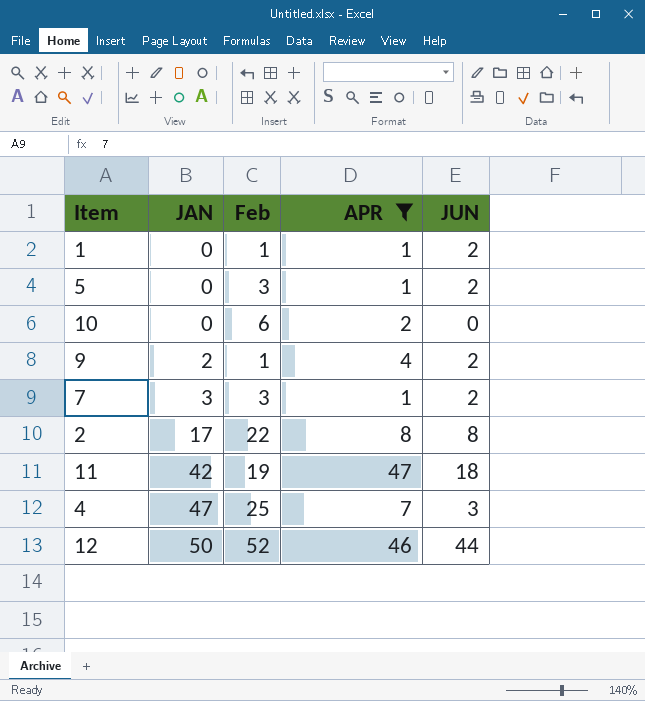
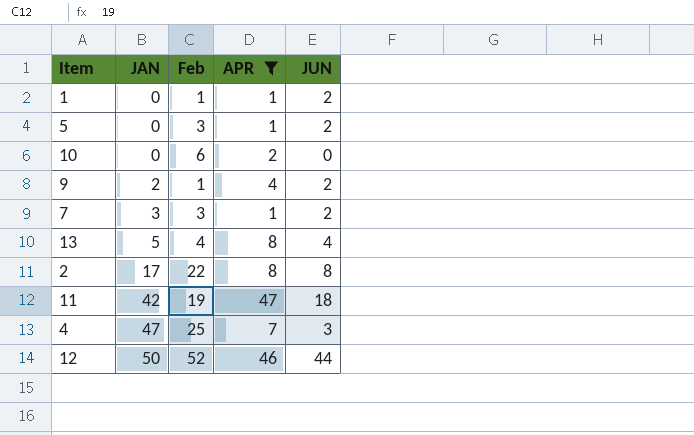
row 13: none -> 5 | 4 | 8 | 4

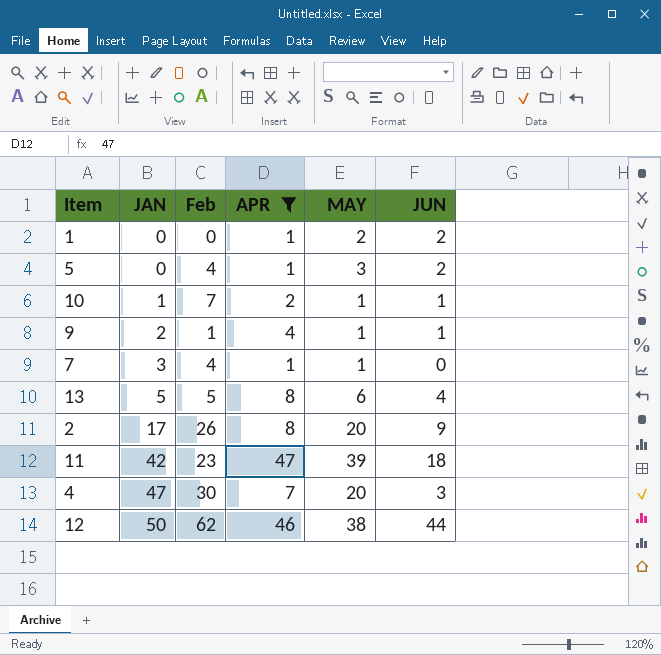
column MAY | position: none -> 5
1 | Feb: 1 -> 0
5 | Feb: 3 -> 4
10 | JAN: 0 -> 1
10 | Feb: 6 -> 7
10 | JUN: 0 -> 1
9 | JUN: 2 -> 1
7 | Feb: 3 -> 4
7 | JUN: 2 -> 0
13 | Feb: 4 -> 5
2 | Feb: 22 -> 26
2 | JUN: 8 -> 9
11 | Feb: 19 -> 23
4 | Feb: 25 -> 30
12 | Feb: 52 -> 62

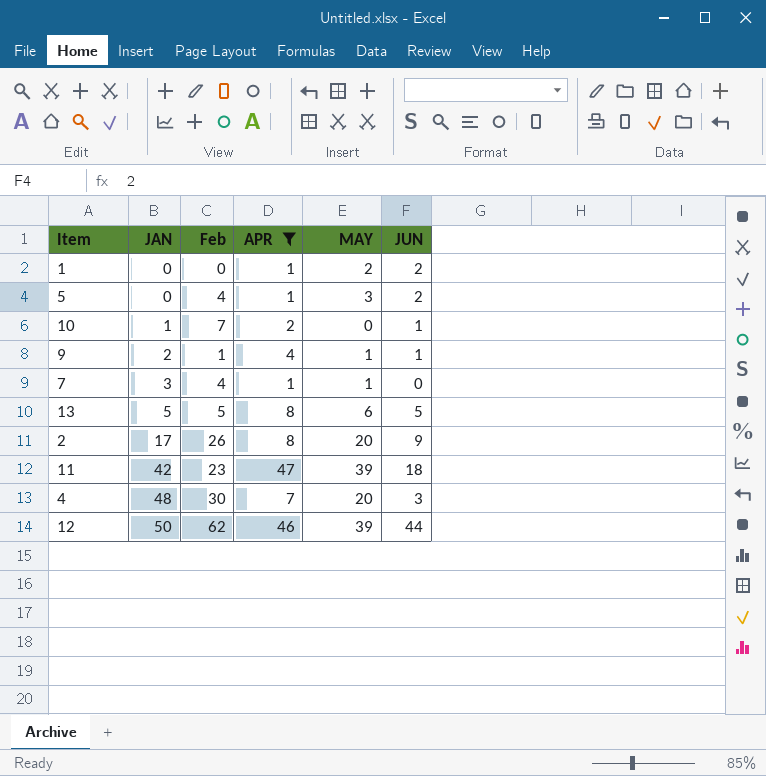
10 | MAY: 1 -> 0
13 | JUN: 4 -> 5
4 | JAN: 47 -> 48
12 | MAY: 38 -> 39

